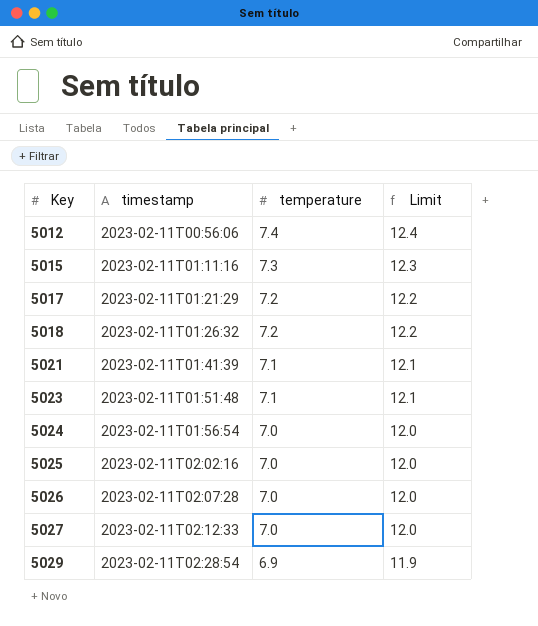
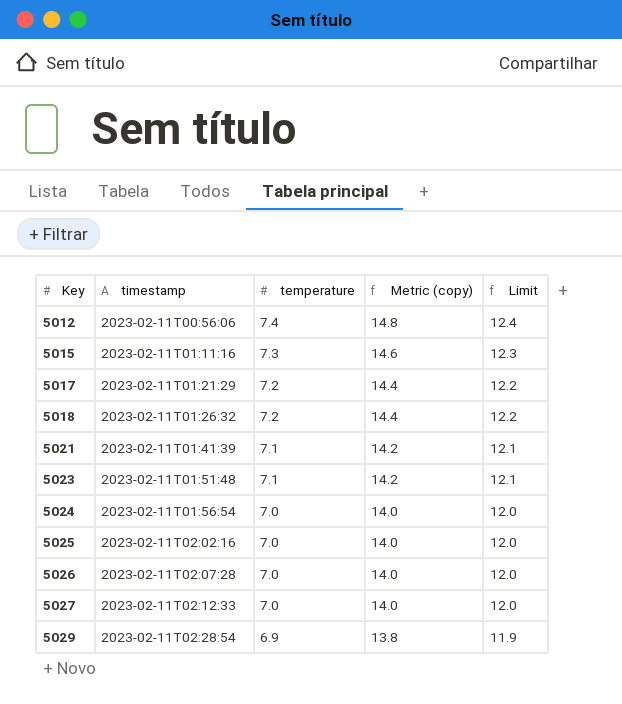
column Metric (copy) | formula: none -> [temperature] * 2

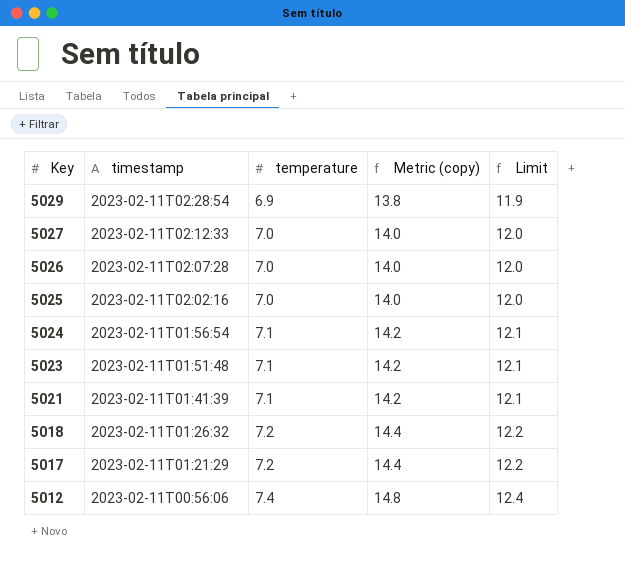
row order: Key ascending -> Key descending
row 5015: 2023-02-11T01:11:16 | 7.3 | 14.6 | 12.3 -> none
5024 | temperature: 7.0 -> 7.1
5024 | Metric (copy): 14.0 -> 14.2
5024 | Limit: 12.0 -> 12.1

